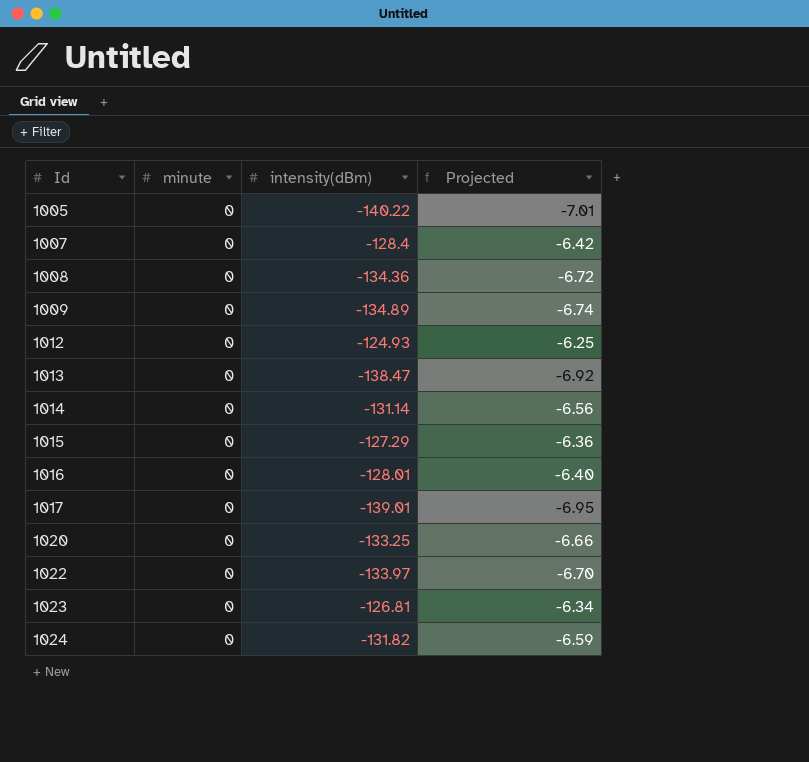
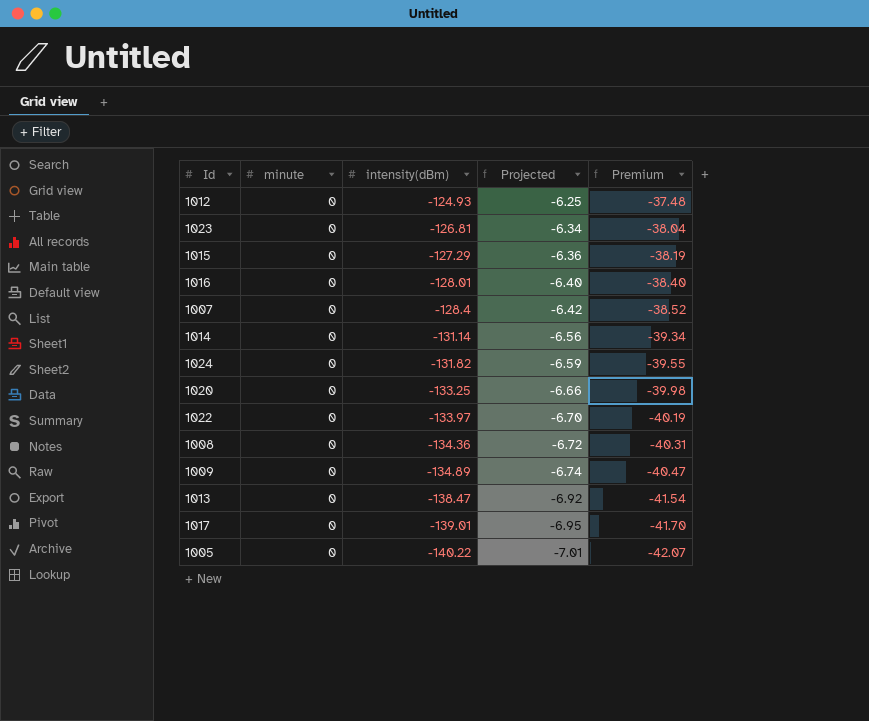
row order: Id ascending -> intensity(dBm) descending
column Premium | formula: none -> [intensity(dBm)] * 0.3

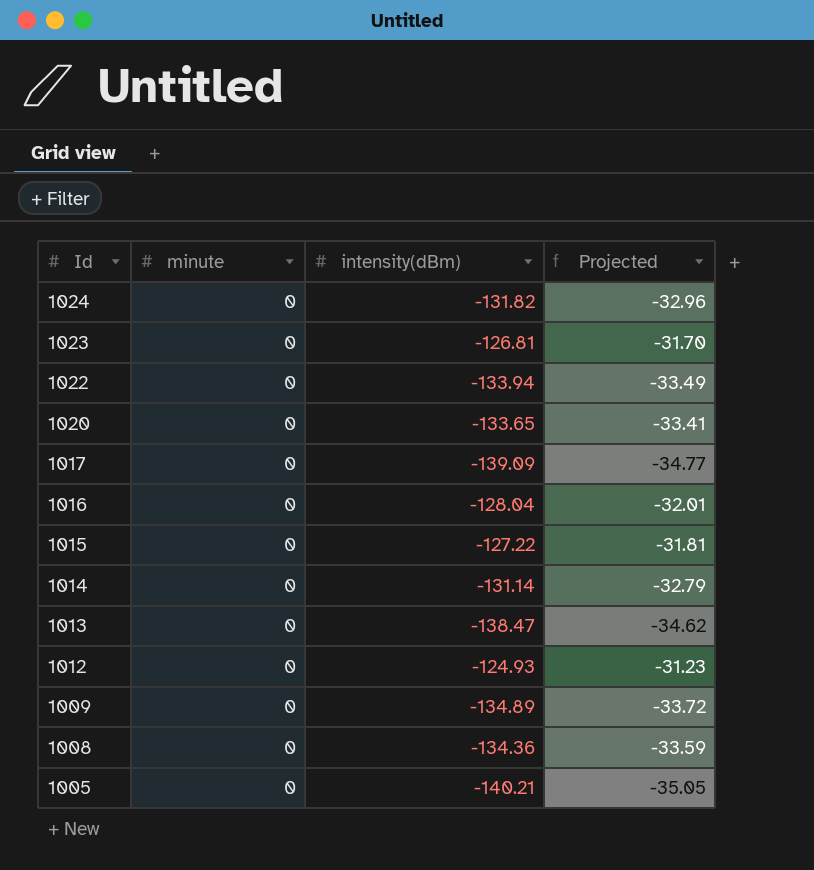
row order: intensity(dBm) descending -> Id descending
column Premium | formula: [intensity(dBm)] * 0.3 -> none
column Projected | formula: [intensity(dBm)] * 0.05 -> [intensity(dBm)] * 0.25
row 1007: 0 | -128.4 | -6.42 | -38.52 -> none
1022 | intensity(dBm): -133.97 -> -133.94
1020 | intensity(dBm): -133.25 -> -133.65
1017 | intensity(dBm): -139.01 -> -139.09
1016 | intensity(dBm): -128.01 -> -128.04
1015 | intensity(dBm): -127.29 -> -127.22
1005 | intensity(dBm): -140.22 -> -140.21

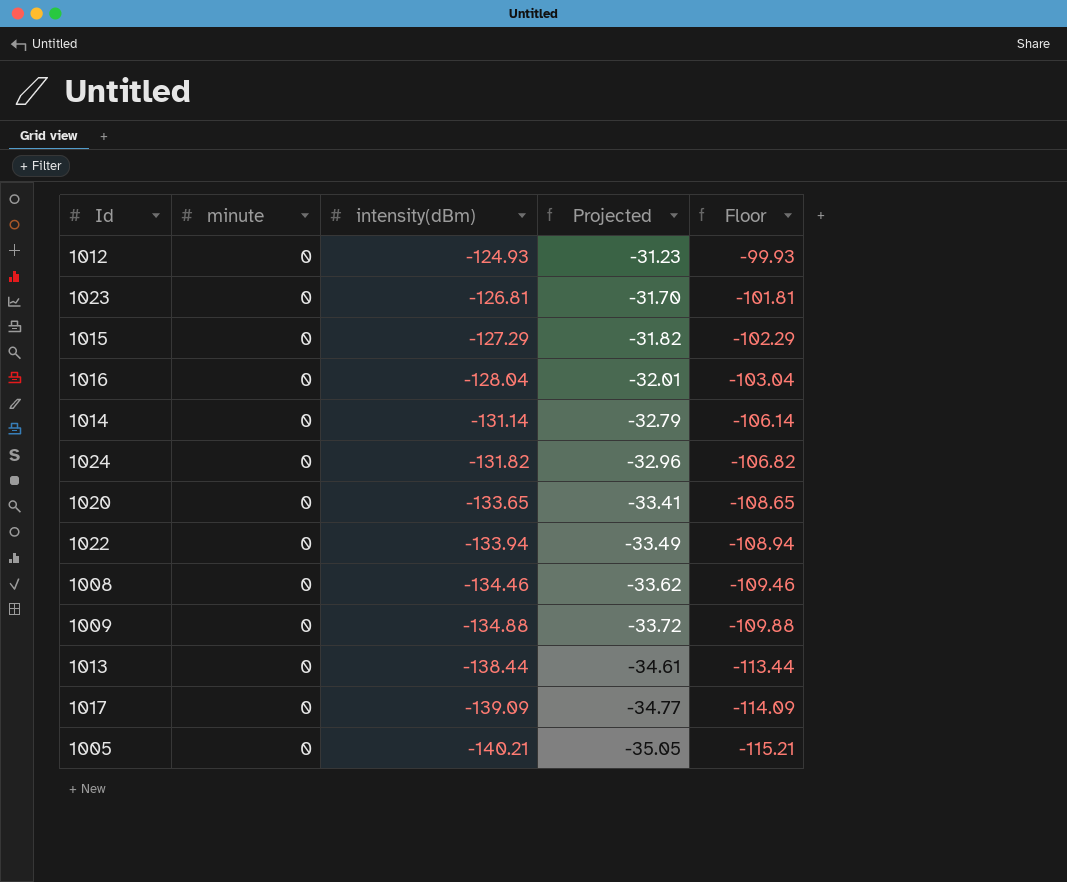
row order: Id descending -> intensity(dBm) descending
column Floor | formula: none -> [intensity(dBm)] + 25
1015 | intensity(dBm): -127.22 -> -127.29
1015 | Projected: -31.81 -> -31.82
1008 | intensity(dBm): -134.36 -> -134.46
1008 | Projected: -33.59 -> -33.62
1009 | intensity(dBm): -134.89 -> -134.88
1013 | intensity(dBm): -138.47 -> -138.44
1013 | Projected: -34.62 -> -34.61

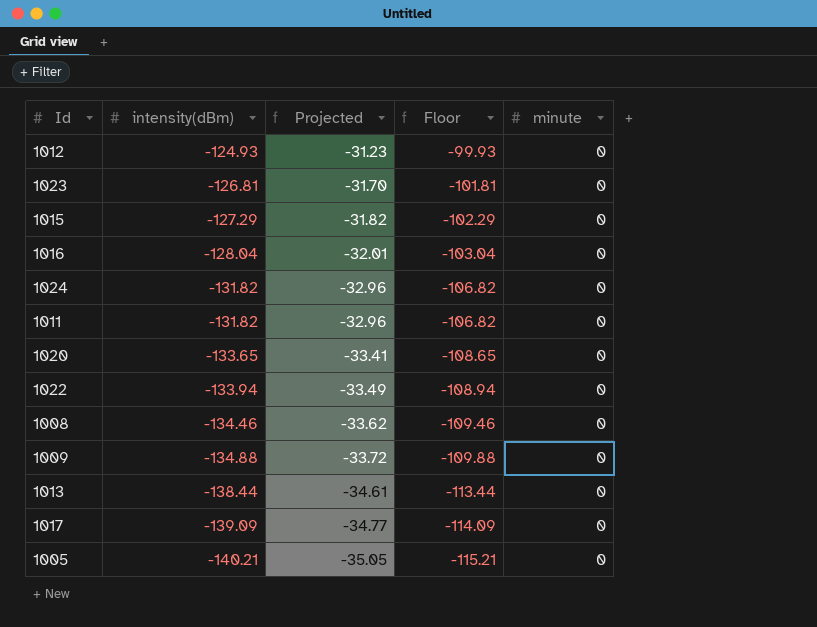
column minute | position: 2 -> 5
row 1014: 0 | -131.14 | -32.79 | -106.14 -> none
row 1011: none -> -131.82 | -32.96 | -106.82 | 0

